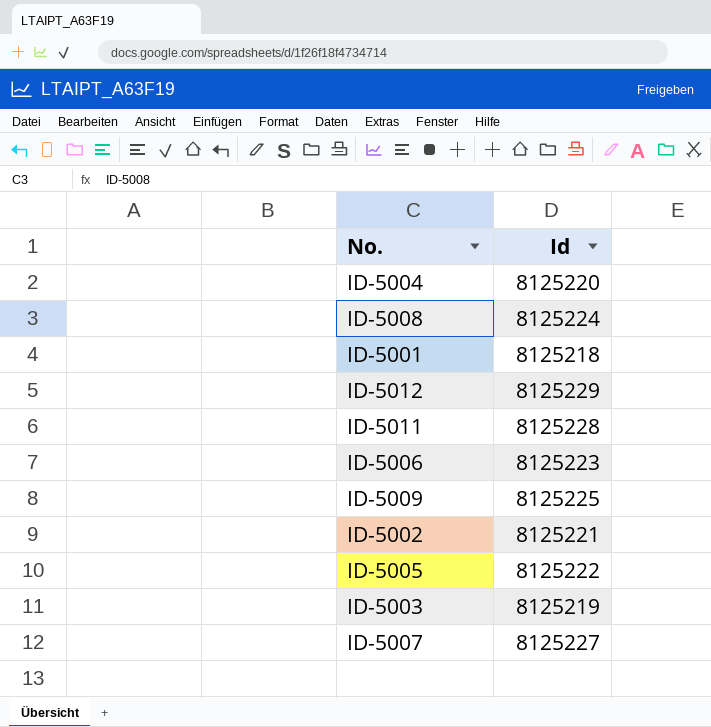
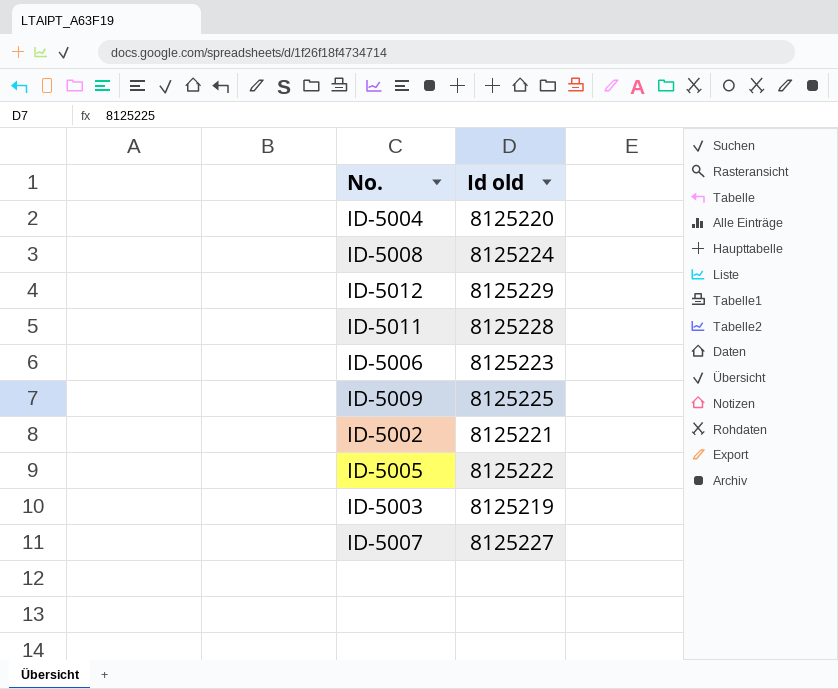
column name: Id -> Id old
row ID-5001: 8125218 -> none

